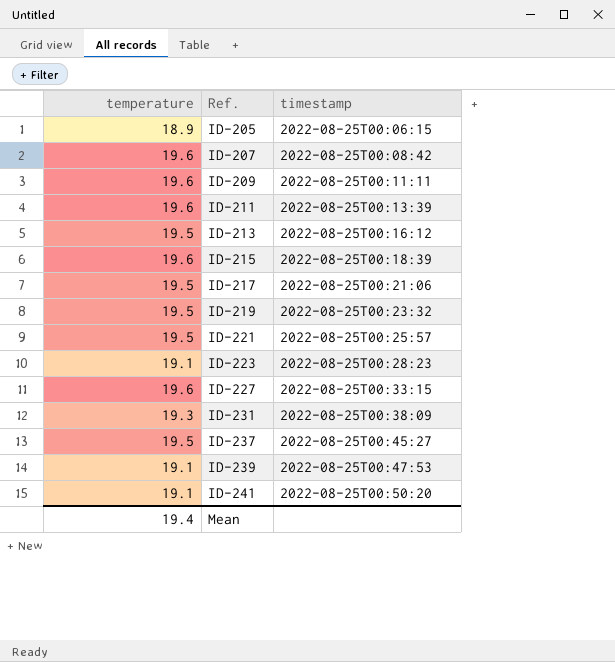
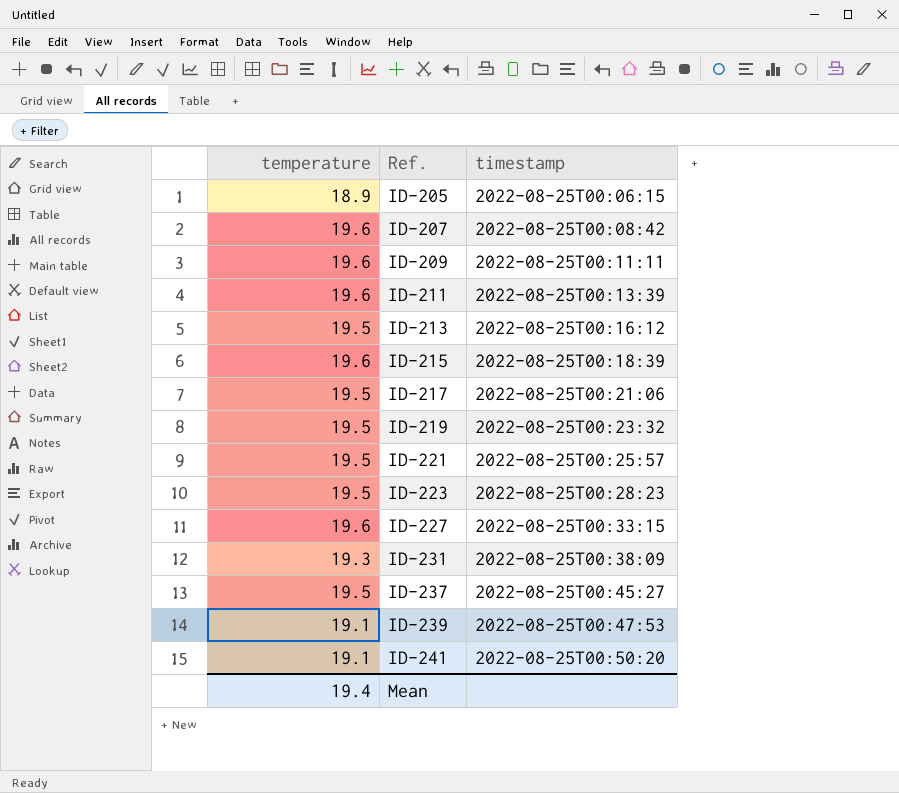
ID-223 | temperature: 19.1 -> 19.5

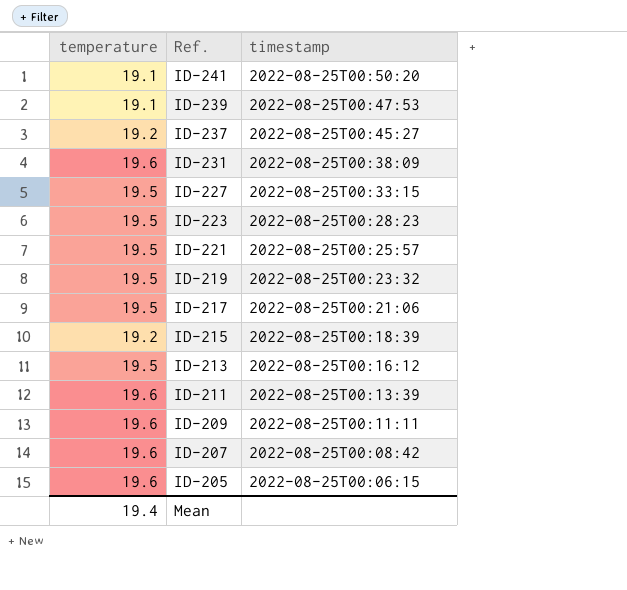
row order: Ref. ascending -> Ref. descending
ID-237 | temperature: 19.5 -> 19.2
ID-231 | temperature: 19.3 -> 19.6
ID-227 | temperature: 19.6 -> 19.5
ID-215 | temperature: 19.6 -> 19.2
ID-205 | temperature: 18.9 -> 19.6

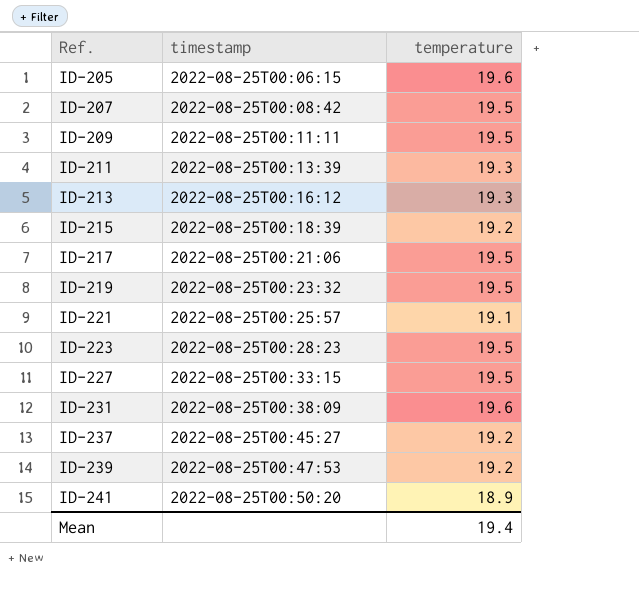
row order: Ref. descending -> Ref. ascending
column temperature | position: 1 -> 3
ID-207 | temperature: 19.6 -> 19.5
ID-209 | temperature: 19.6 -> 19.5
ID-211 | temperature: 19.6 -> 19.3
ID-213 | temperature: 19.5 -> 19.3
ID-221 | temperature: 19.5 -> 19.1
ID-239 | temperature: 19.1 -> 19.2
ID-241 | temperature: 19.1 -> 18.9

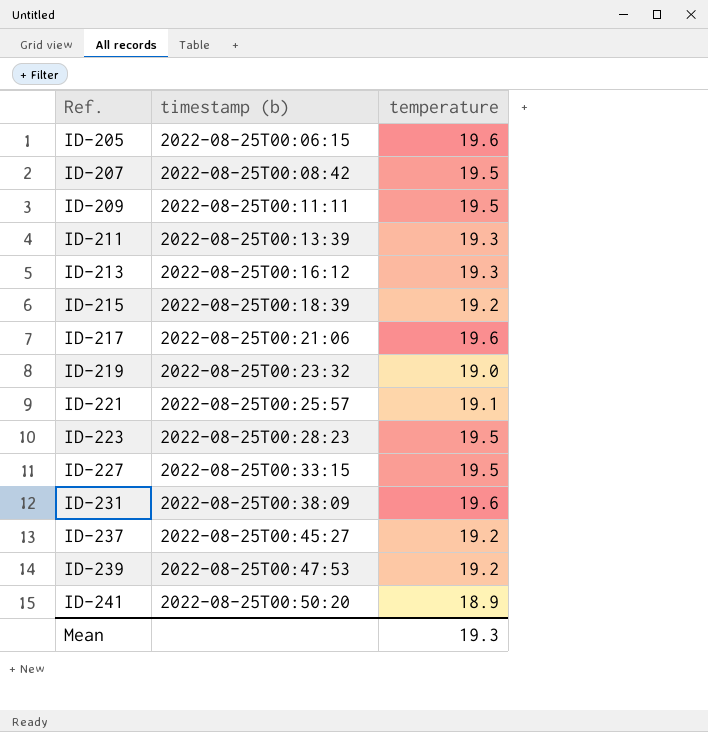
column name: timestamp -> timestamp (b)
ID-217 | temperature: 19.5 -> 19.6
ID-219 | temperature: 19.5 -> 19.0
Mean | temperature: 19.4 -> 19.3

